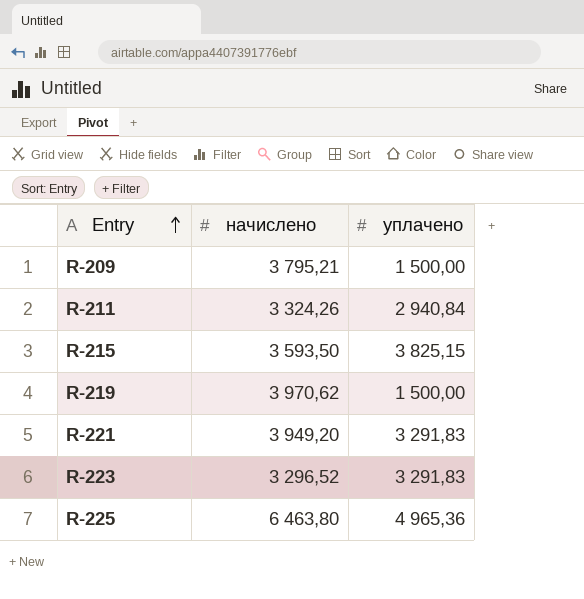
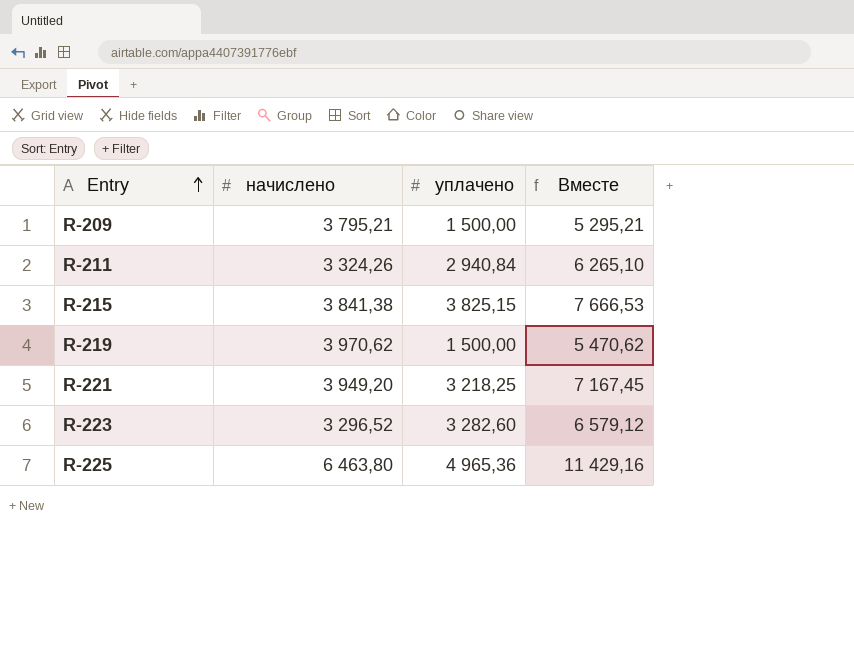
column Вместе | formula: none -> [начислено] + [уплачено]
R-215 | начислено: 3 593,50 -> 3 841,38
R-221 | уплачено: 3 291,83 -> 3 218,25
R-223 | уплачено: 3 291,83 -> 3 282,60

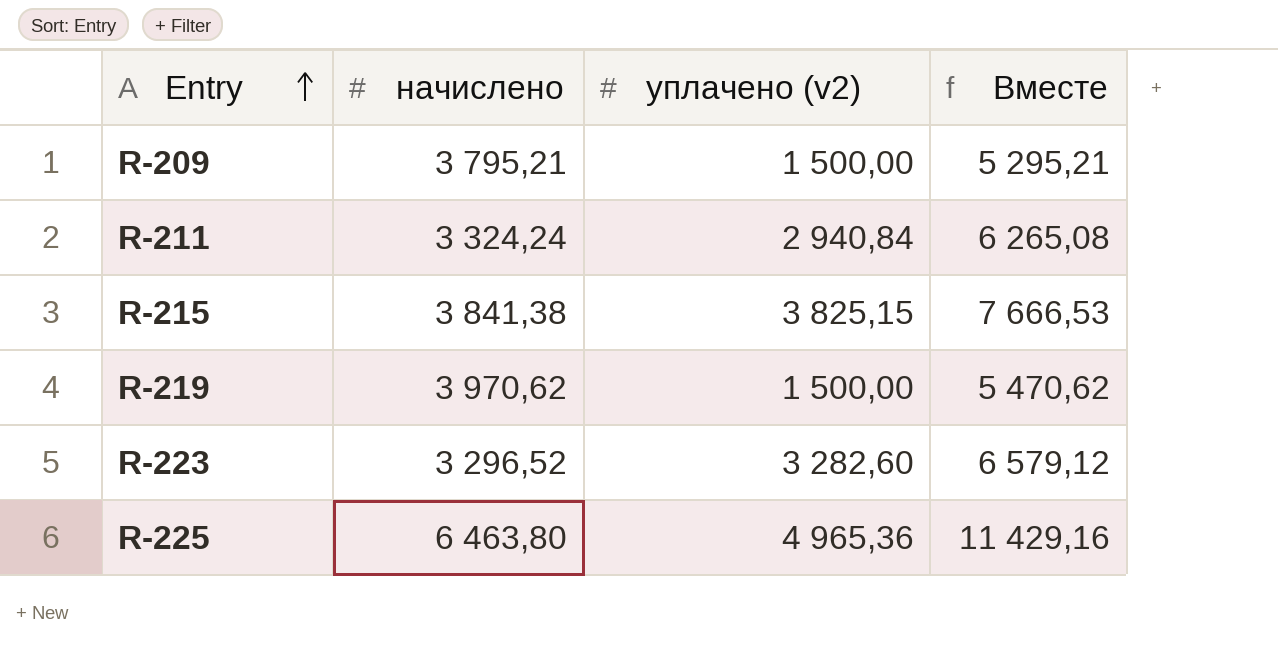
column name: уплачено -> уплачено (v2)
row R-221: 3 949,20 | 3 218,25 | 7 167,45 -> none
R-211 | начислено: 3 324,26 -> 3 324,24
R-211 | Вместе: 6 265,10 -> 6 265,08

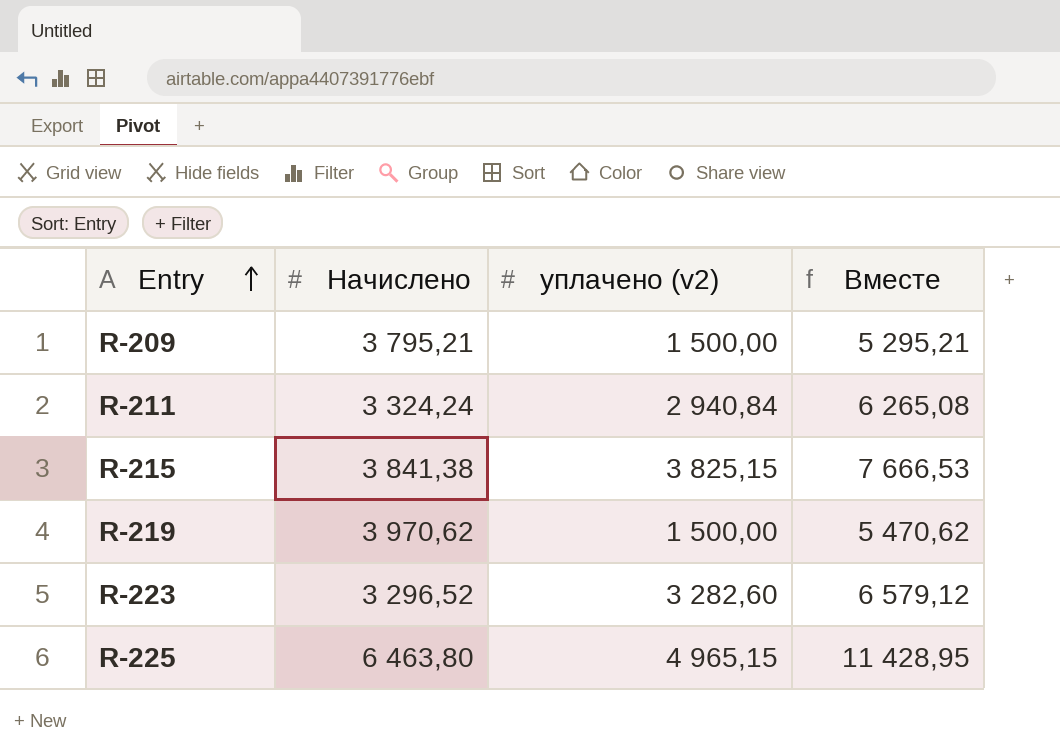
column name: начислено -> Начислено
R-225 | уплачено (v2): 4 965,36 -> 4 965,15
R-225 | Вместе: 11 429,16 -> 11 428,95

